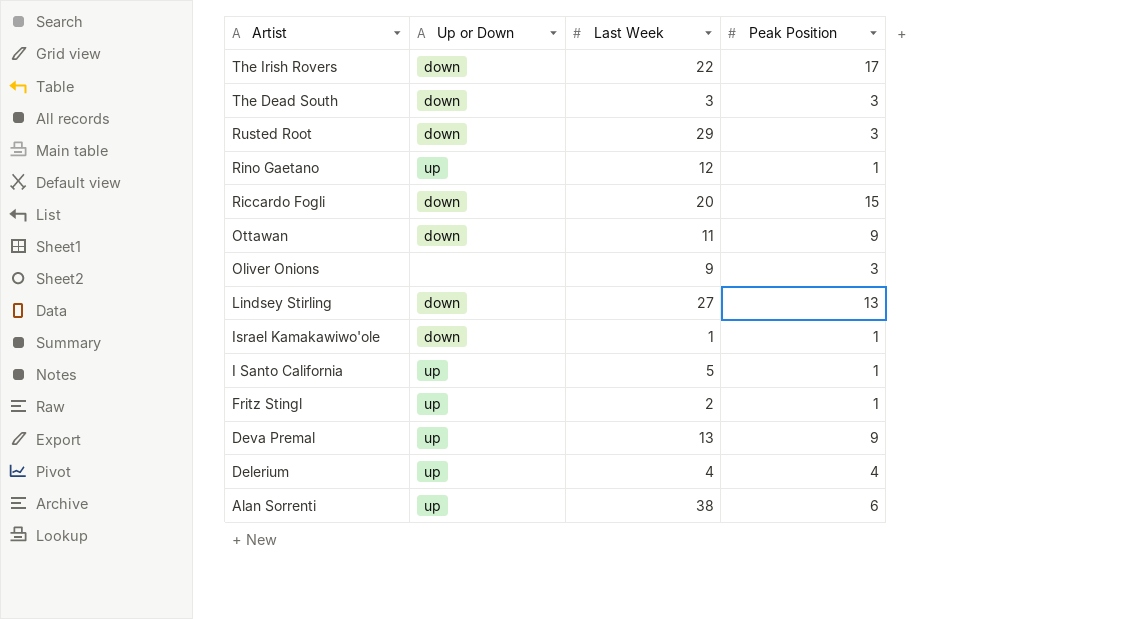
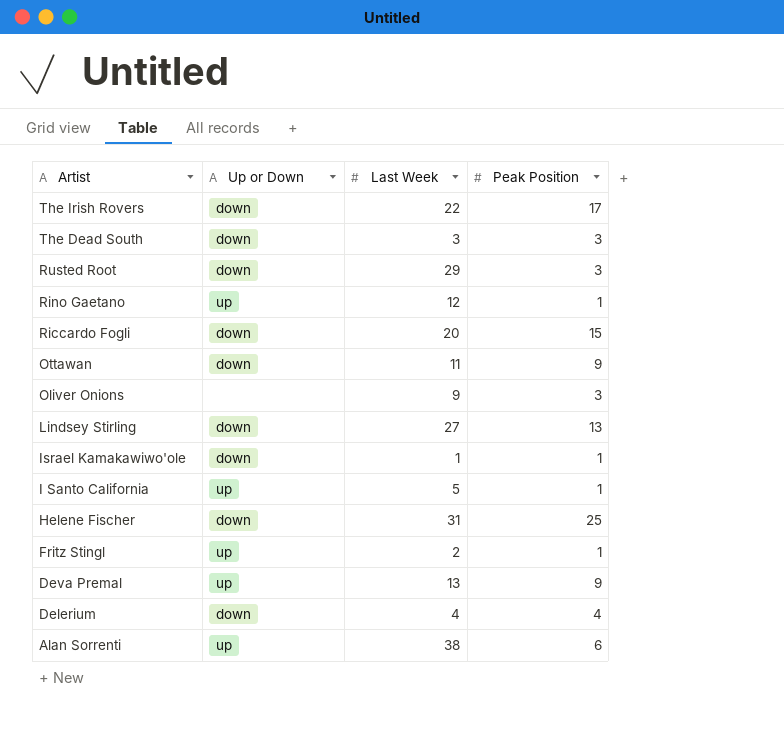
row Helene Fischer: none -> down | 31 | 25
Delerium | Up or Down: up -> down

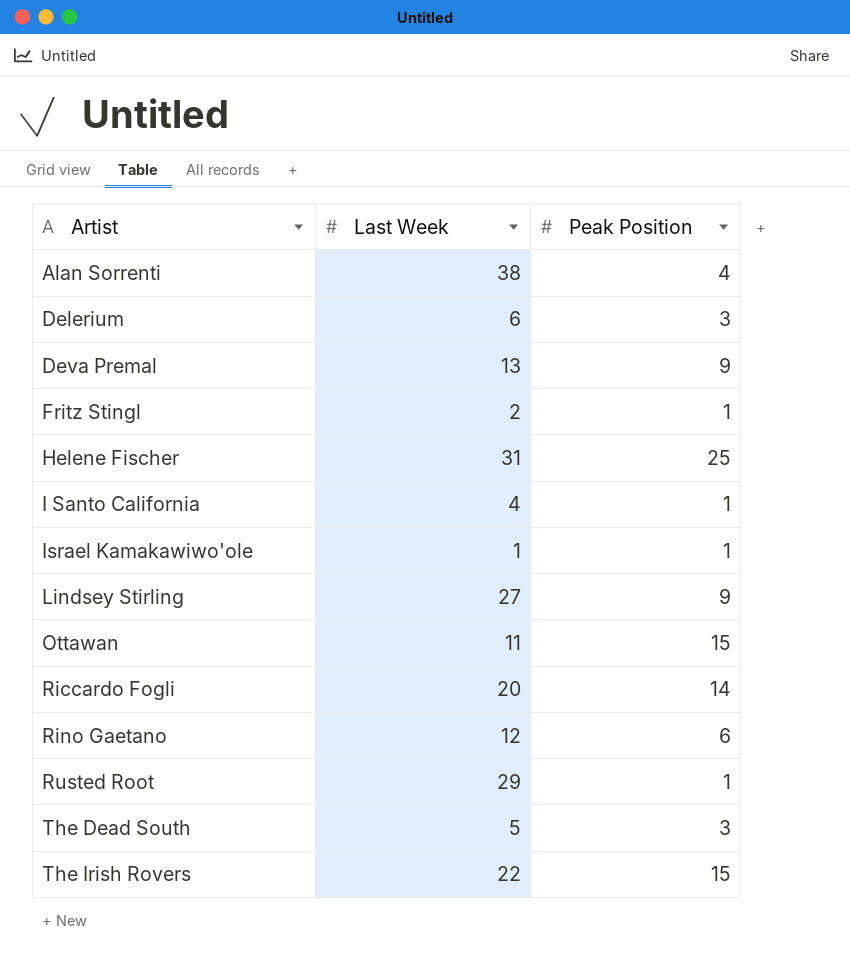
row order: Artist descending -> Artist ascending
column Up or Down | position: 2 -> none
row Oliver Onions: none | 9 | 3 -> none
Alan Sorrenti | Peak Position: 6 -> 4
Delerium | Last Week: 4 -> 6
Delerium | Peak Position: 4 -> 3
I Santo California | Last Week: 5 -> 4
Lindsey Stirling | Peak Position: 13 -> 9
Ottawan | Peak Position: 9 -> 15
Riccardo Fogli | Peak Position: 15 -> 14
Rino Gaetano | Peak Position: 1 -> 6
Rusted Root | Peak Position: 3 -> 1
The Dead South | Last Week: 3 -> 5
The Irish Rovers | Peak Position: 17 -> 15

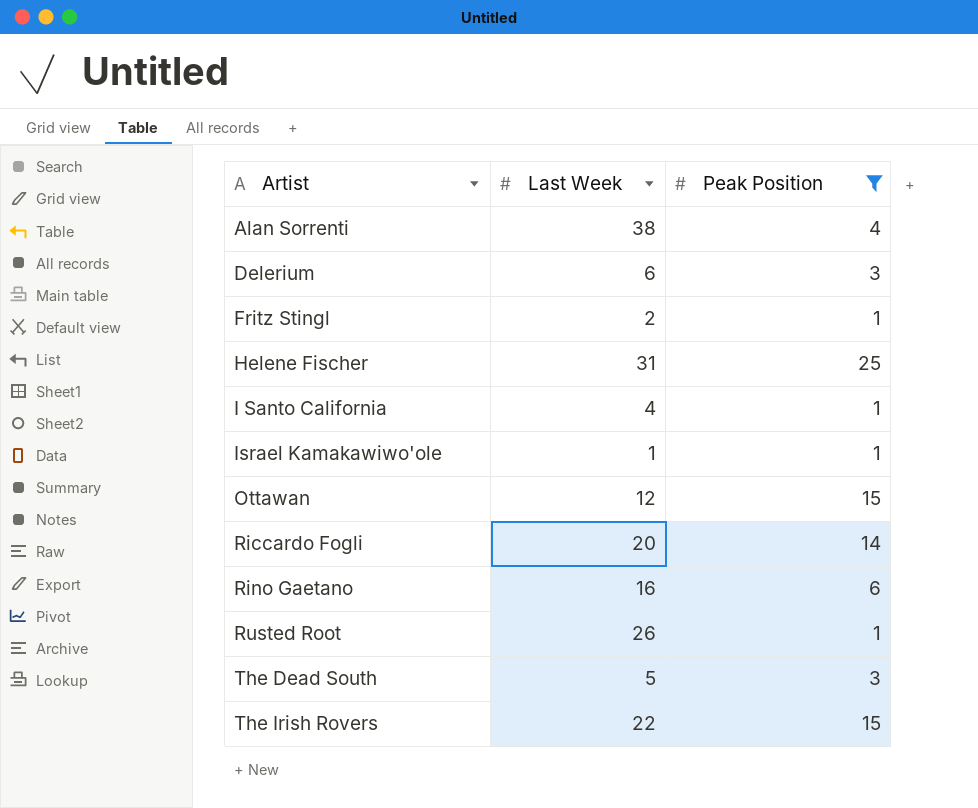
filter: none -> Peak Position != 9
Ottawan | Last Week: 11 -> 12
Rino Gaetano | Last Week: 12 -> 16
Rusted Root | Last Week: 29 -> 26

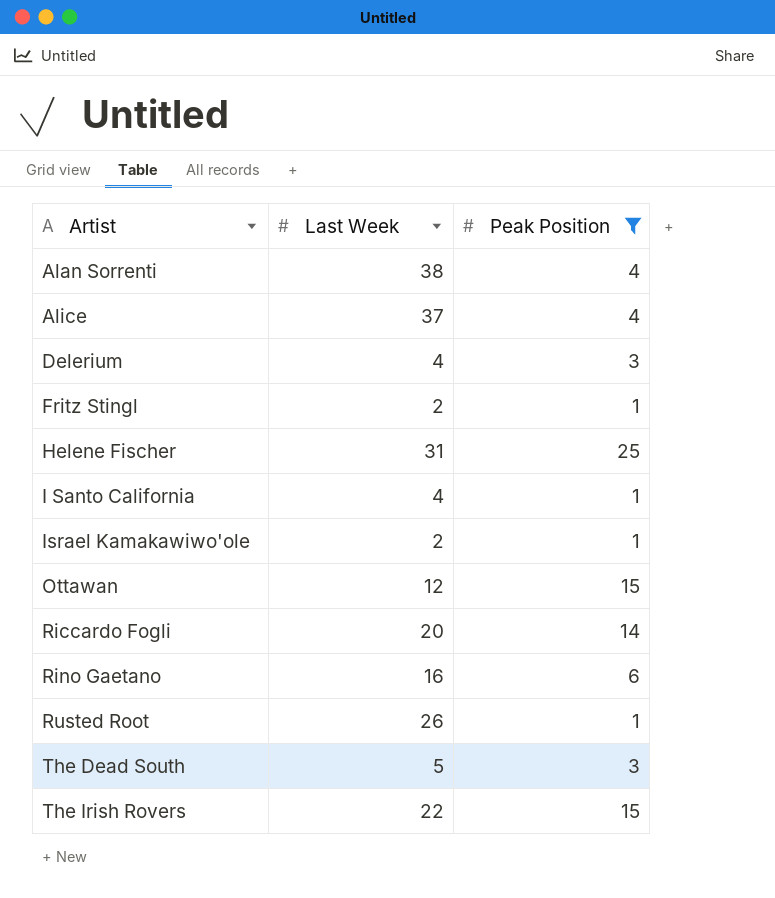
row Alice: none -> 37 | 4
Delerium | Last Week: 6 -> 4
Israel Kamakawiwo'ole | Last Week: 1 -> 2

